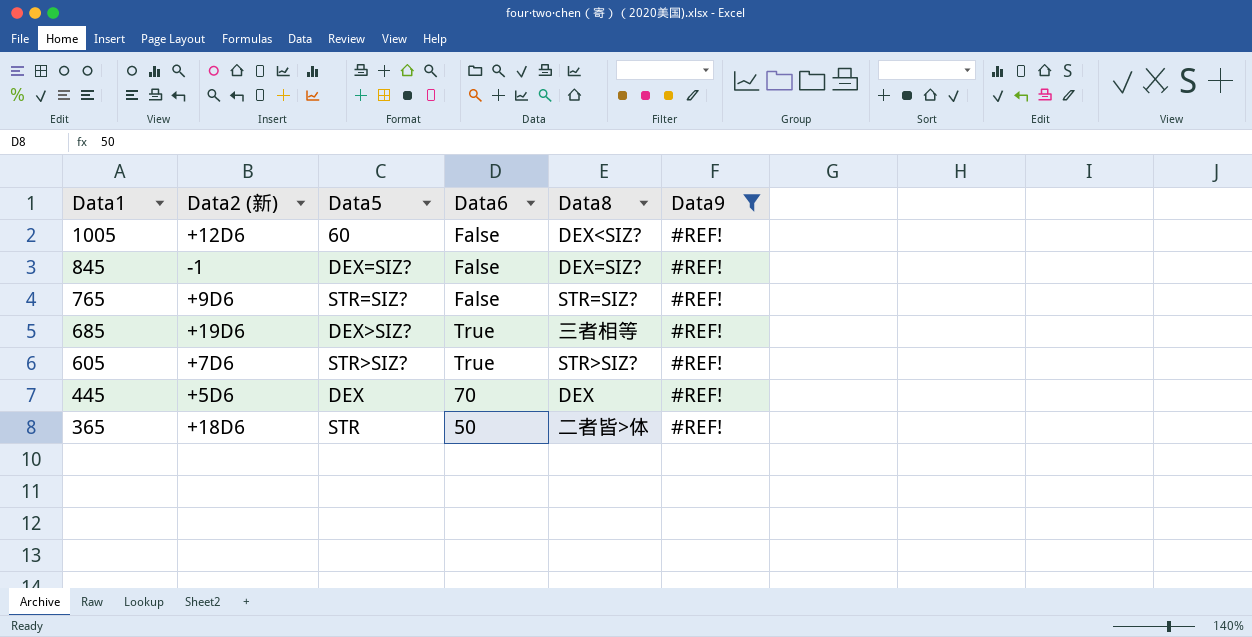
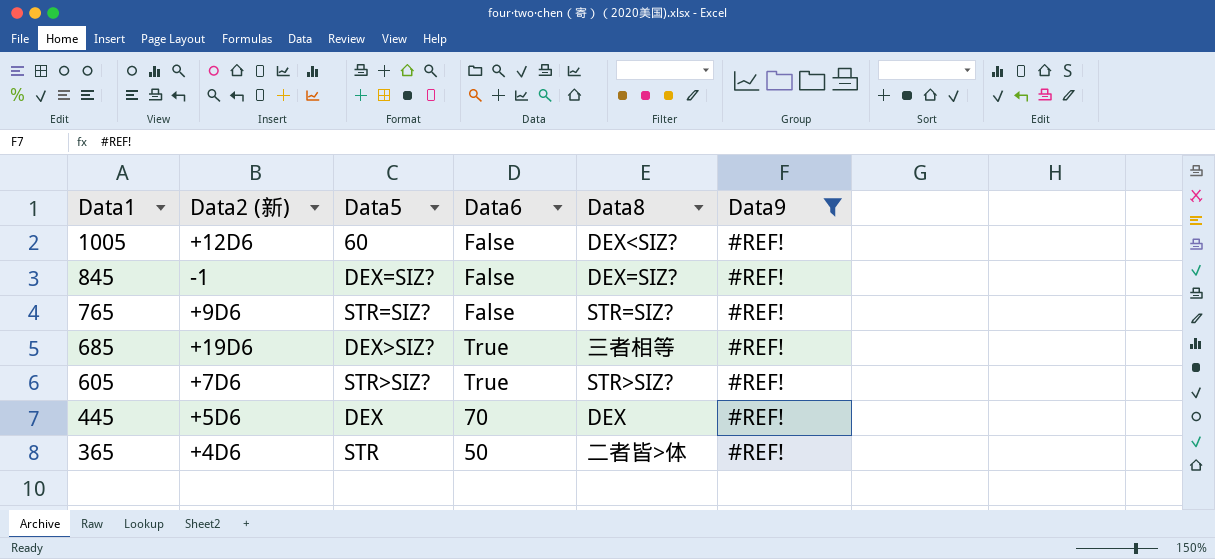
365 | Data2 (新): +18D6 -> +4D6

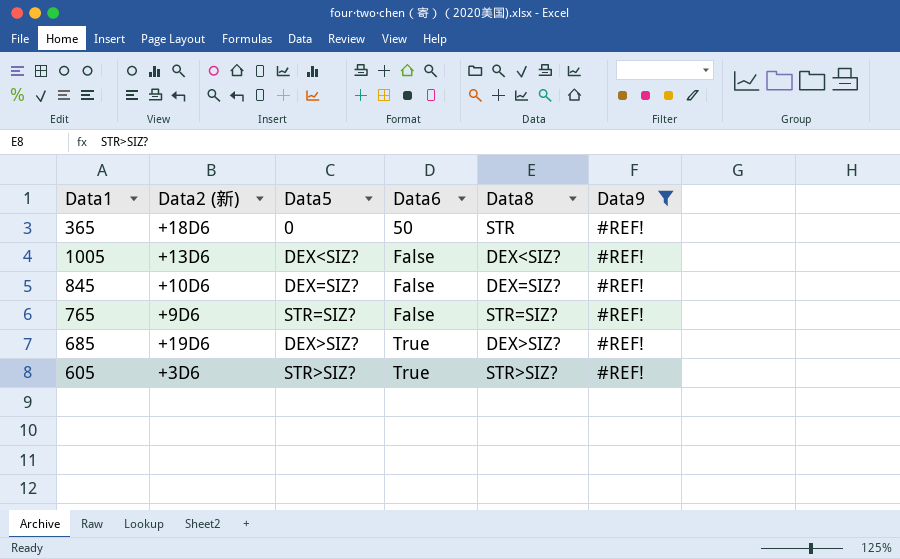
row order: Data1 descending -> Data6 ascending
row 445: +5D6 | DEX | 70 | DEX | #REF! -> none
365 | Data2 (新): +4D6 -> +18D6
365 | Data5: STR -> 0
365 | Data8: 二者皆>体 -> STR
1005 | Data2 (新): +12D6 -> +13D6
1005 | Data5: 60 -> DEX<SIZ?
845 | Data2 (新): -1 -> +10D6
685 | Data8: 三者相等 -> DEX>SIZ?
605 | Data2 (新): +7D6 -> +3D6

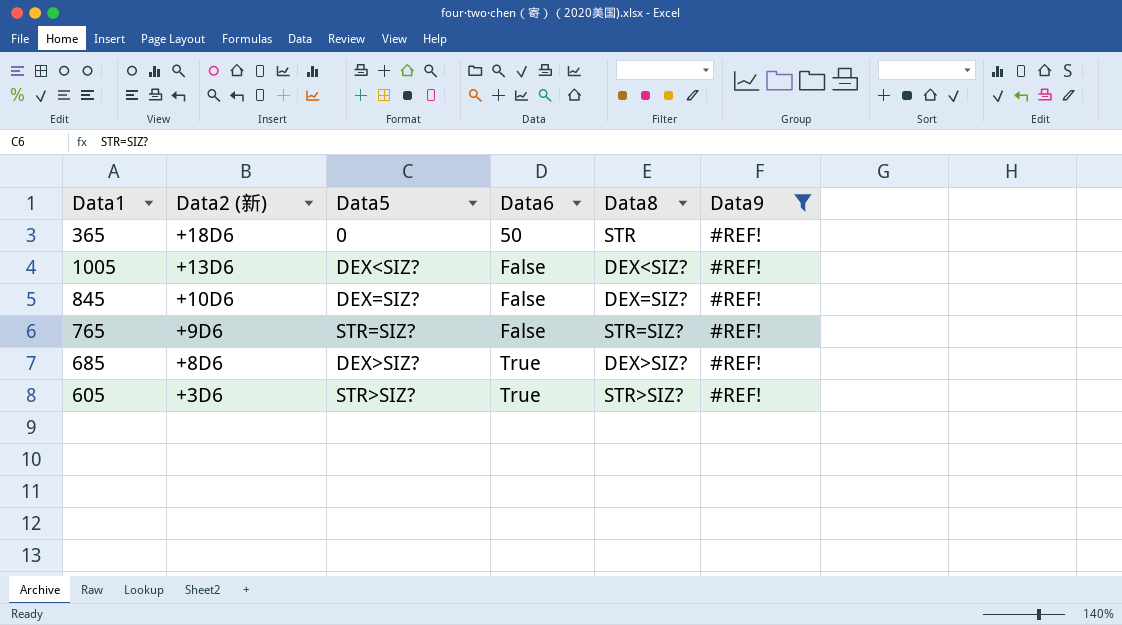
685 | Data2 (新): +19D6 -> +8D6

